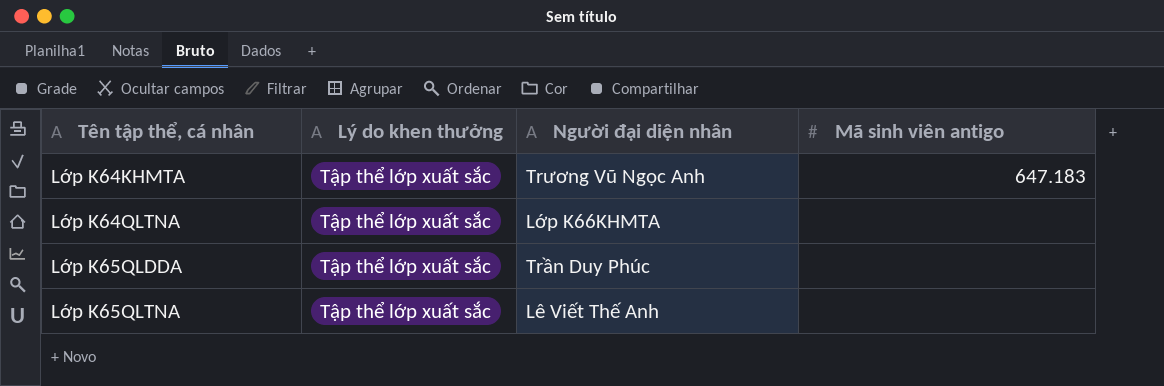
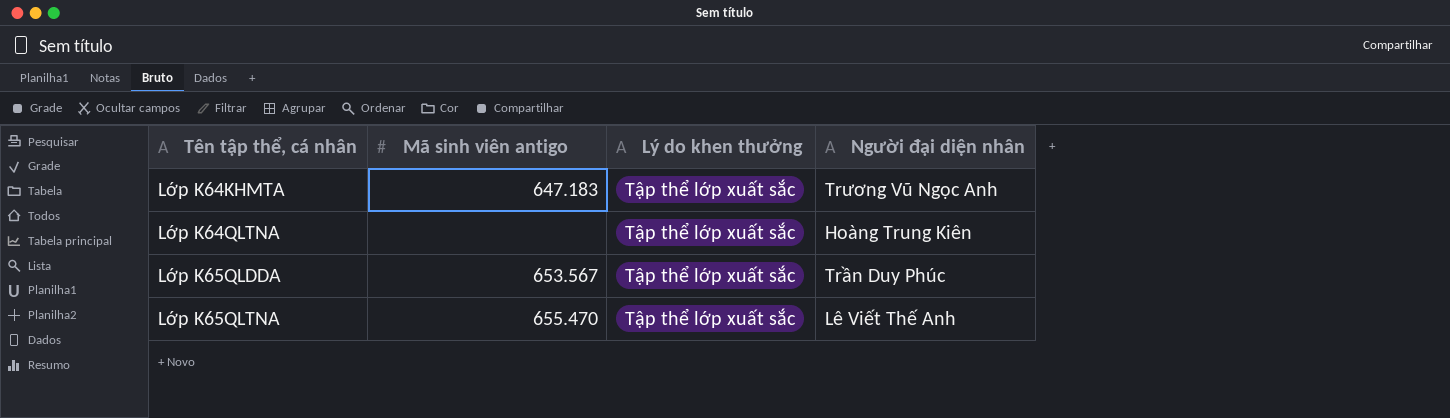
column Mã sinh viên antigo | position: 4 -> 2
Lớp K64QLTNA | Người đại diện nhân: Lớp K66KHMTA -> Hoàng Trung Kiên
Lớp K65QLDDA | Mã sinh viên antigo: none -> 653.567
Lớp K65QLTNA | Mã sinh viên antigo: none -> 655.470

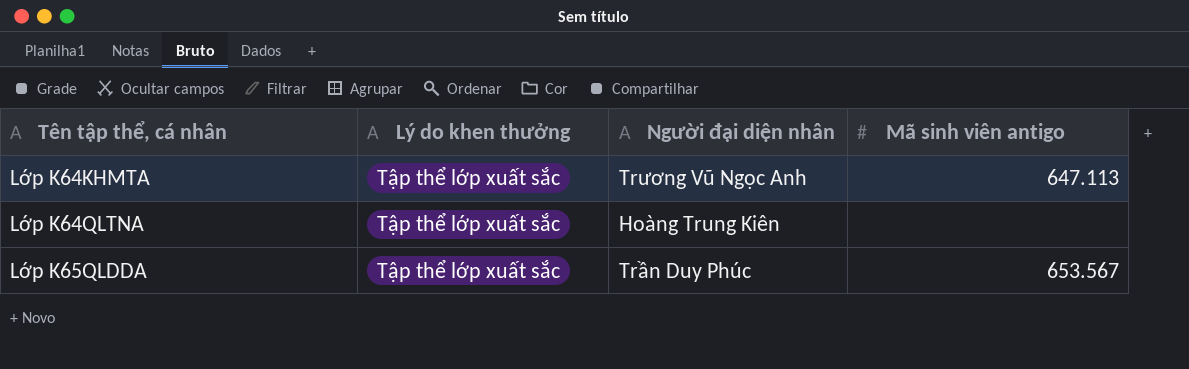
column Mã sinh viên antigo | position: 2 -> 4
row Lớp K65QLTNA: 655.470 | Tập thể lớp xuất sắc | Lê Viết Thế Anh -> none
Lớp K64KHMTA | Mã sinh viên antigo: 647.183 -> 647.113

